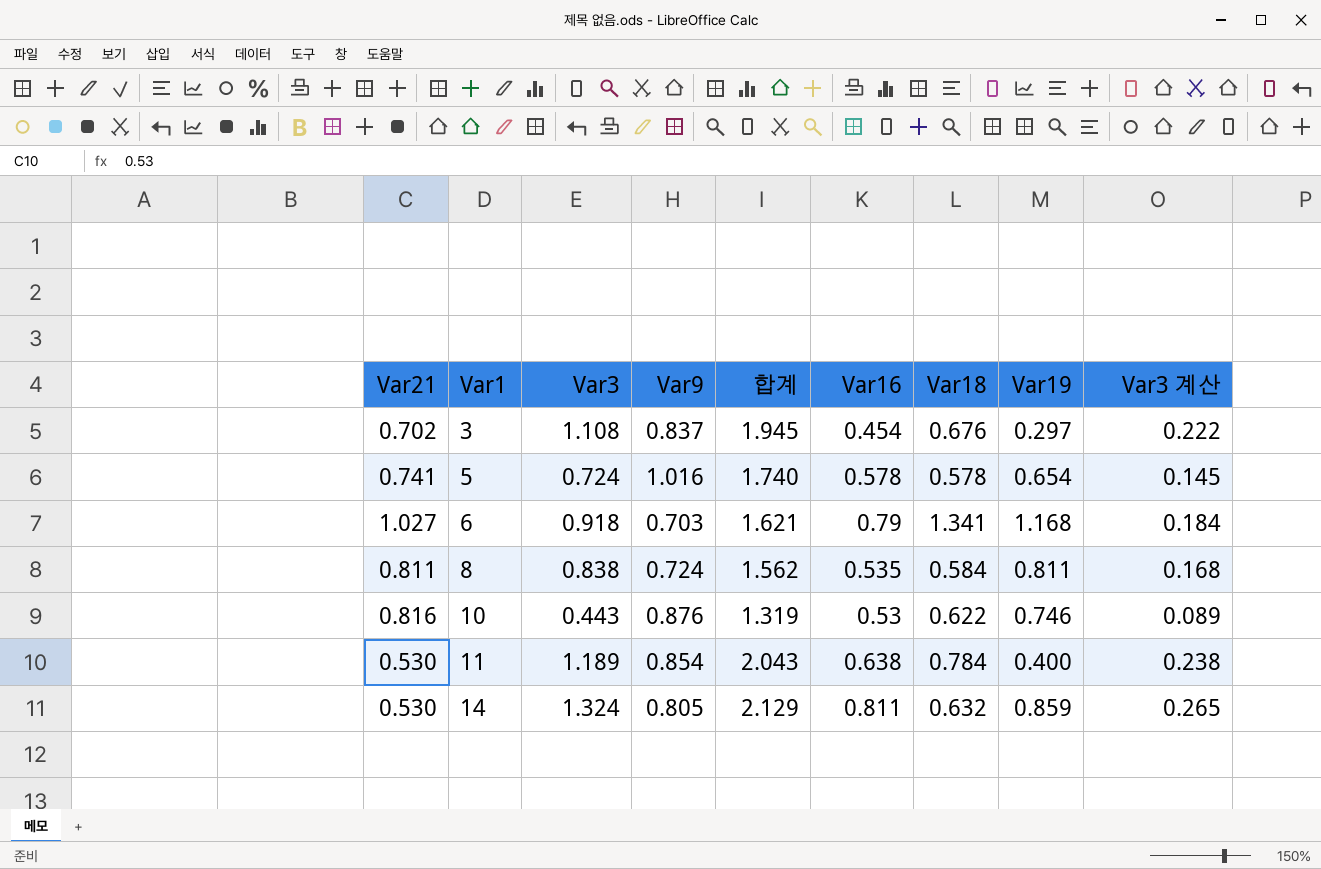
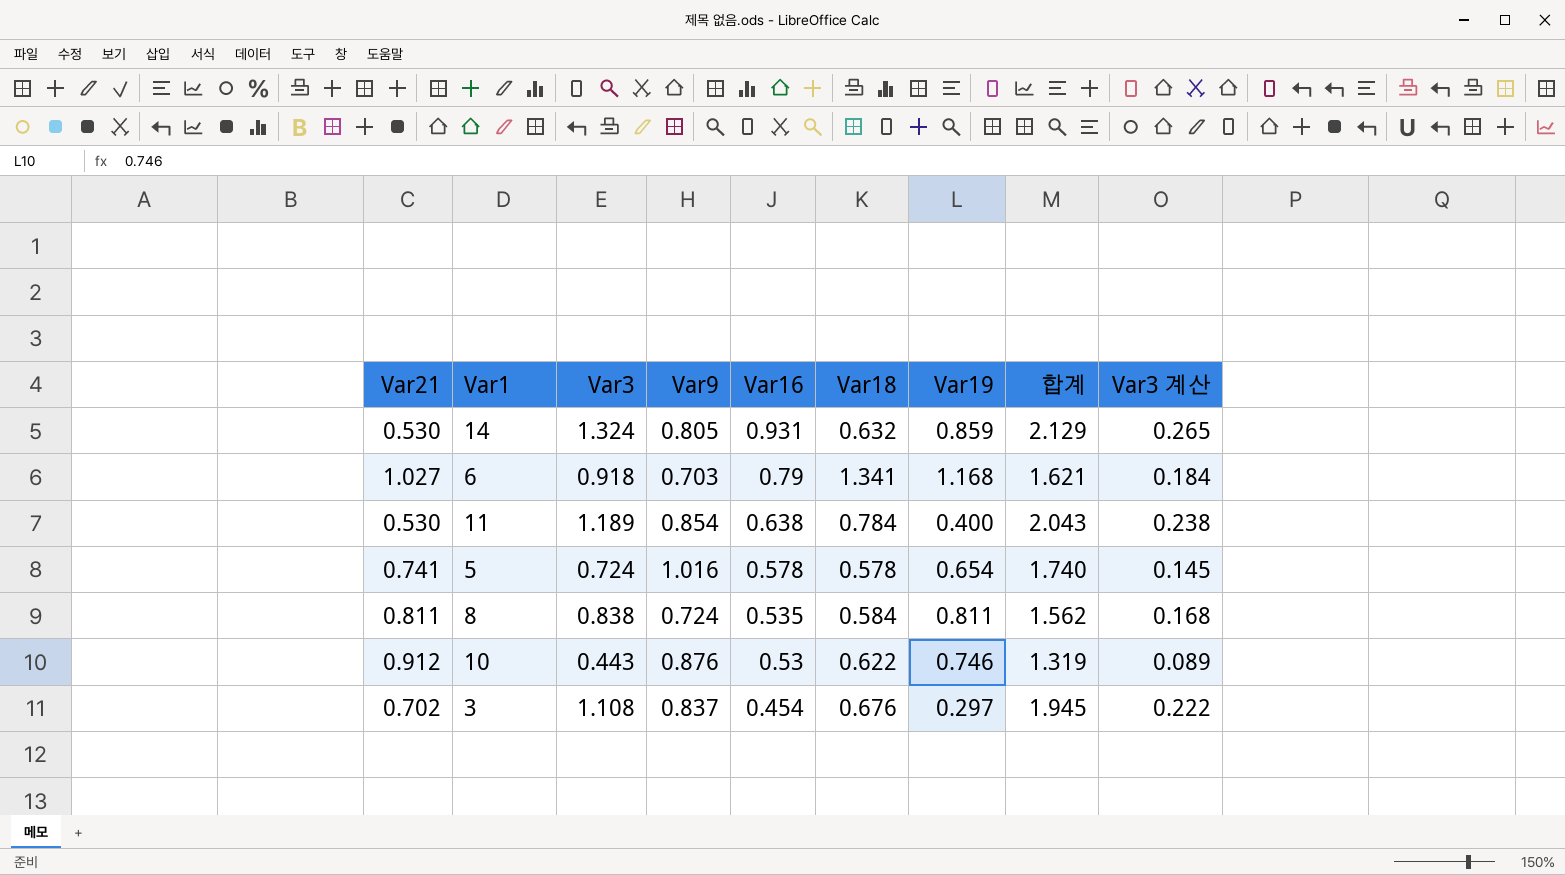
row order: Var1 ascending -> Var16 descending
column 합계 | position: 5 -> 8
14 | Var16: 0.811 -> 0.931
10 | Var21: 0.816 -> 0.912

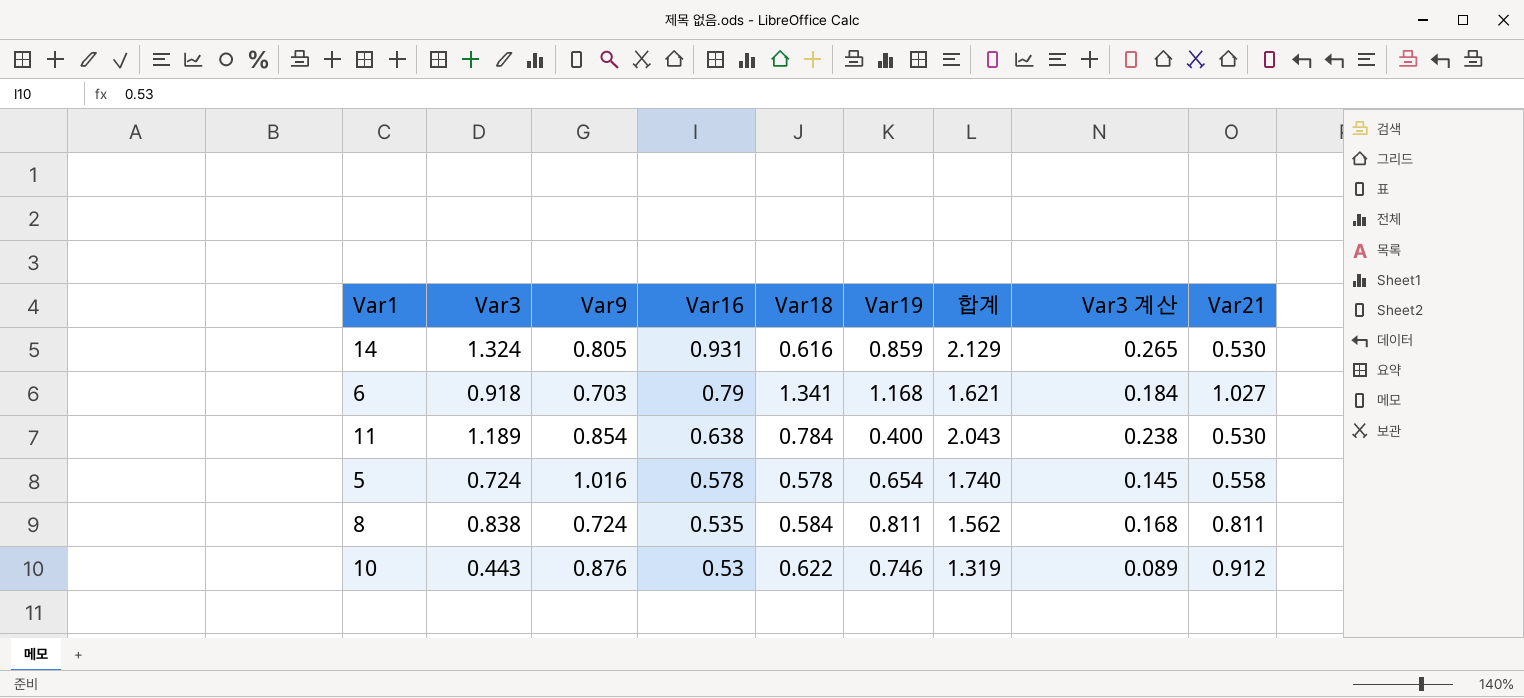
column Var21 | position: 1 -> 9
row 3: 0.702 | 1.108 | 0.837 | 0.454 | 0.676 | 0.297 | 1.945 | 0.222 -> none
14 | Var18: 0.632 -> 0.616
5 | Var21: 0.741 -> 0.558

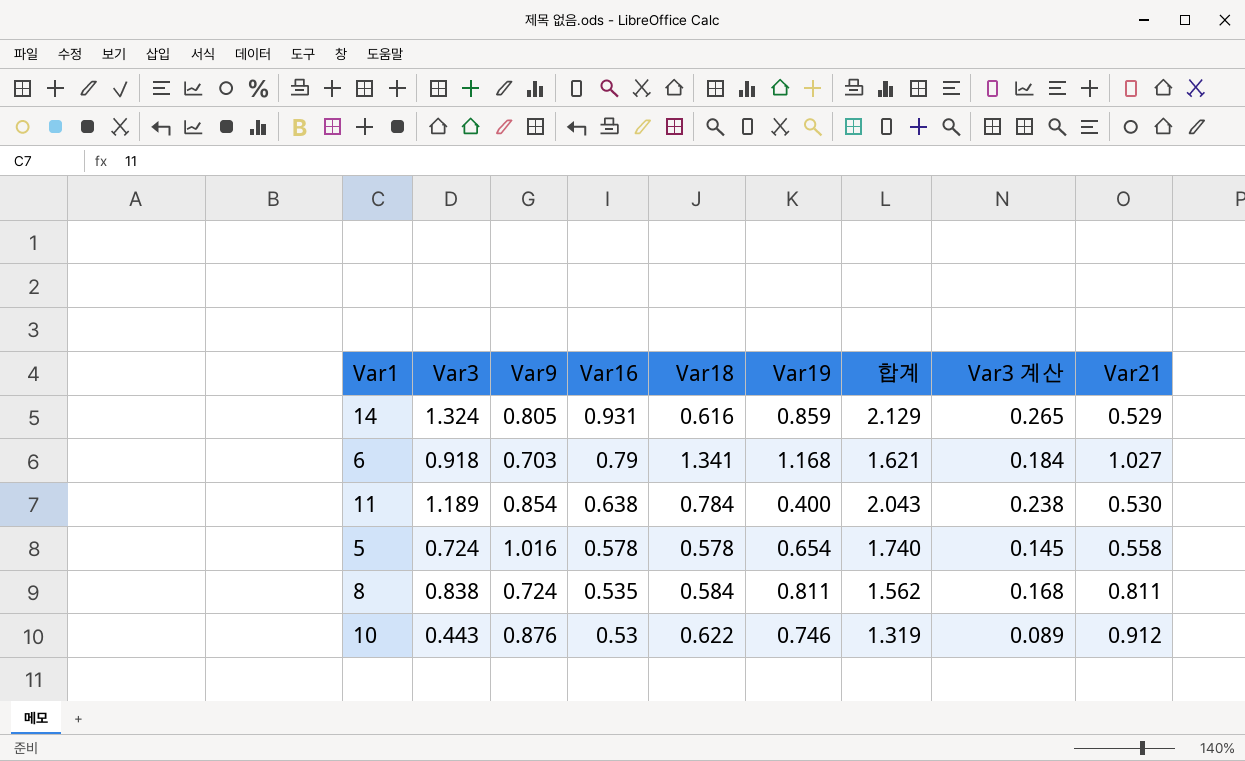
14 | Var21: 0.530 -> 0.529

